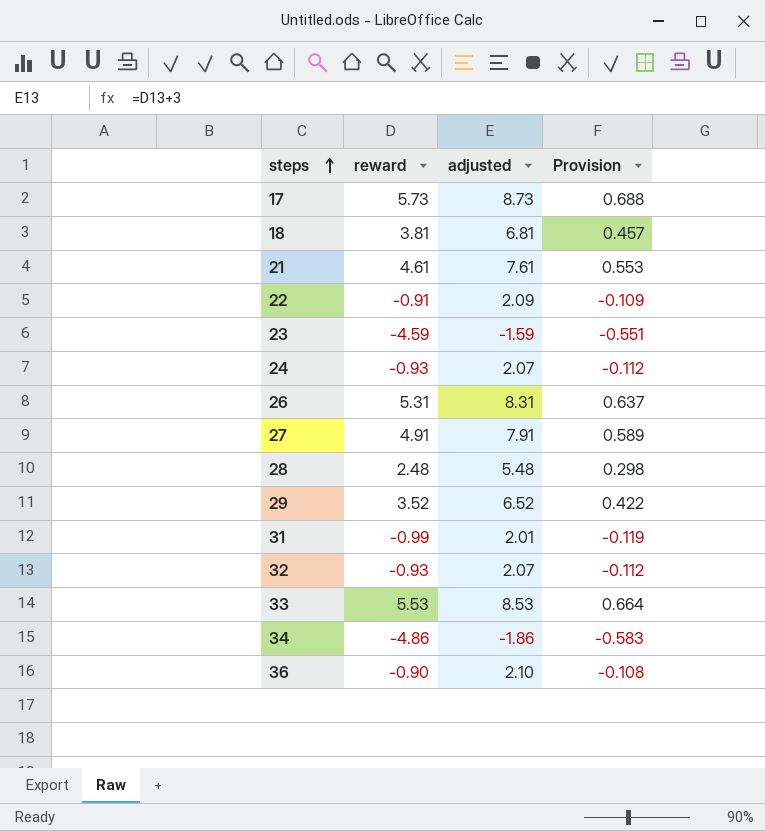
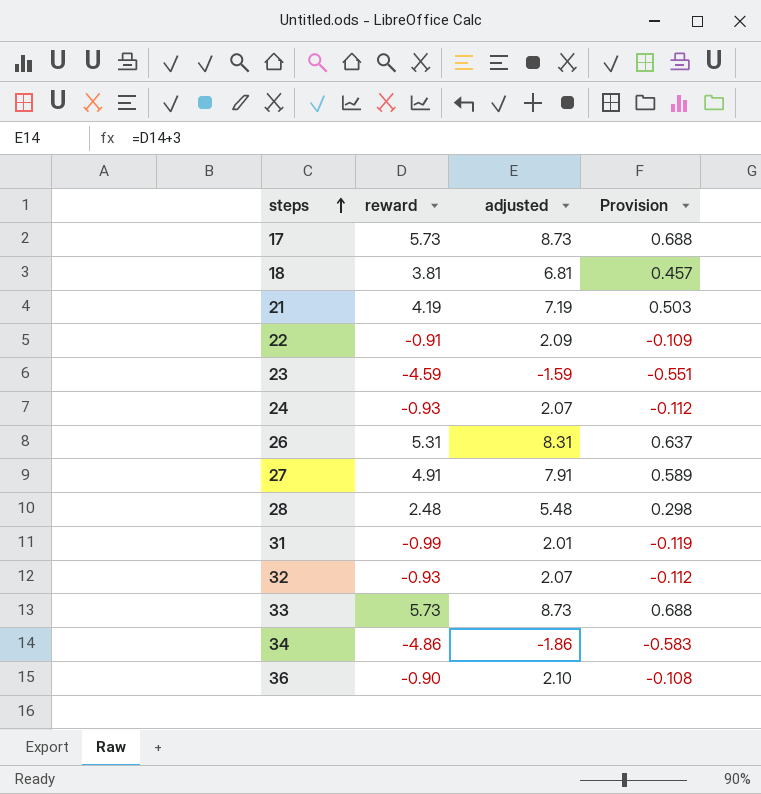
row 29: 3.52 | 6.52 | 0.422 -> none
21 | reward: 4.61 -> 4.19
21 | adjusted: 7.61 -> 7.19
21 | Provision: 0.553 -> 0.503
33 | reward: 5.53 -> 5.73
33 | adjusted: 8.53 -> 8.73
33 | Provision: 0.664 -> 0.688

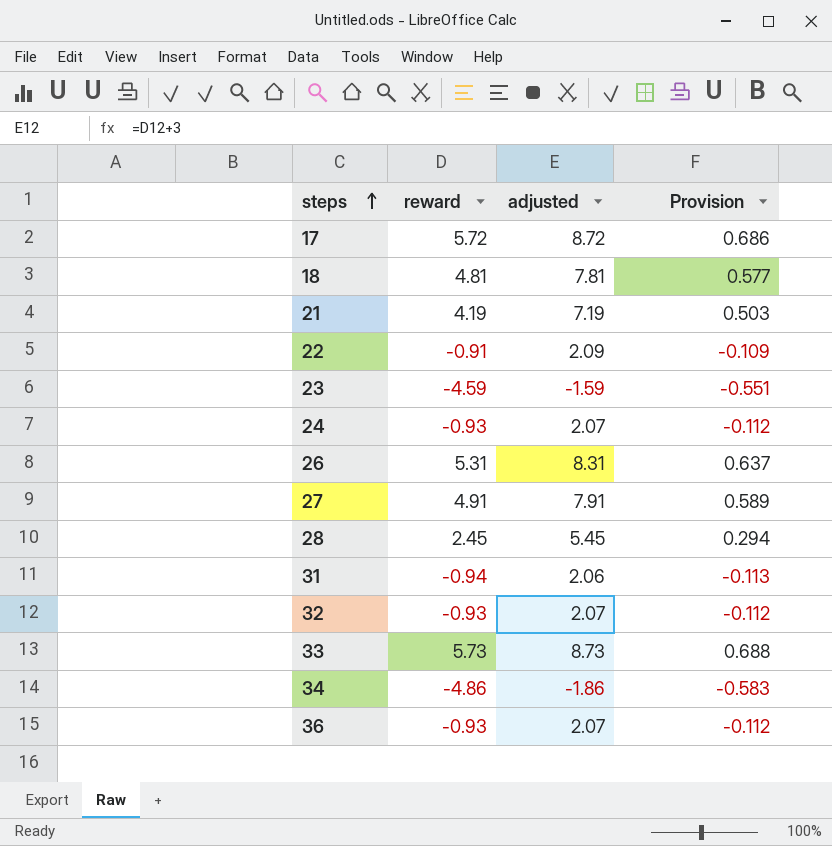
17 | reward: 5.73 -> 5.72
17 | adjusted: 8.73 -> 8.72
17 | Provision: 0.688 -> 0.686
18 | reward: 3.81 -> 4.81
18 | adjusted: 6.81 -> 7.81
18 | Provision: 0.457 -> 0.577
28 | reward: 2.48 -> 2.45
28 | adjusted: 5.48 -> 5.45
28 | Provision: 0.298 -> 0.294
31 | reward: -0.99 -> -0.94
31 | adjusted: 2.01 -> 2.06
31 | Provision: -0.119 -> -0.113
36 | reward: -0.90 -> -0.93
36 | adjusted: 2.10 -> 2.07
36 | Provision: -0.108 -> -0.112

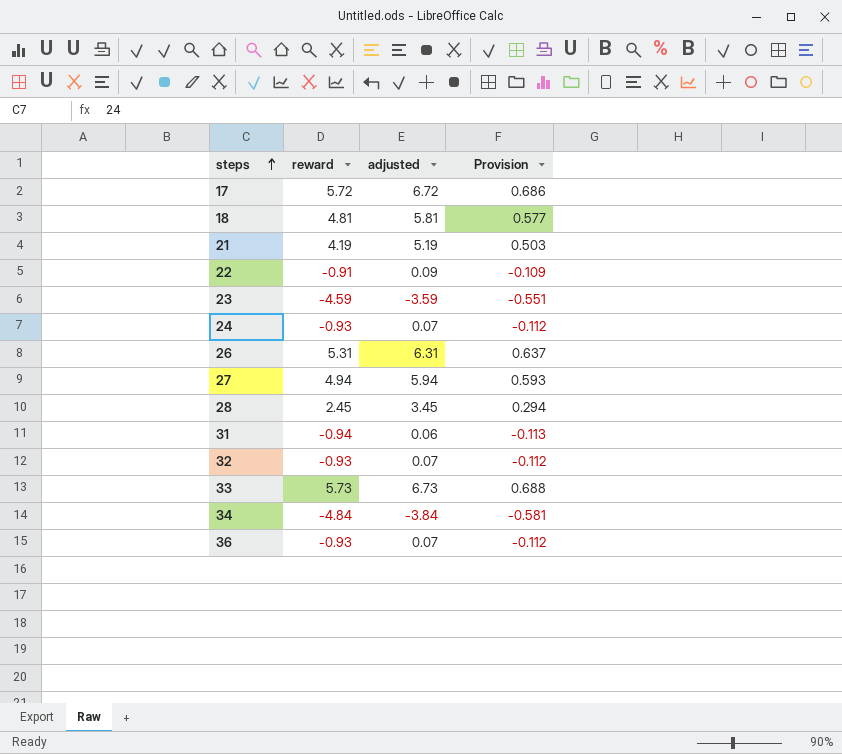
column adjusted | formula: [reward] + 3 -> [reward] + 1
27 | reward: 4.91 -> 4.94
27 | Provision: 0.589 -> 0.593
34 | reward: -4.86 -> -4.84
34 | Provision: -0.583 -> -0.581

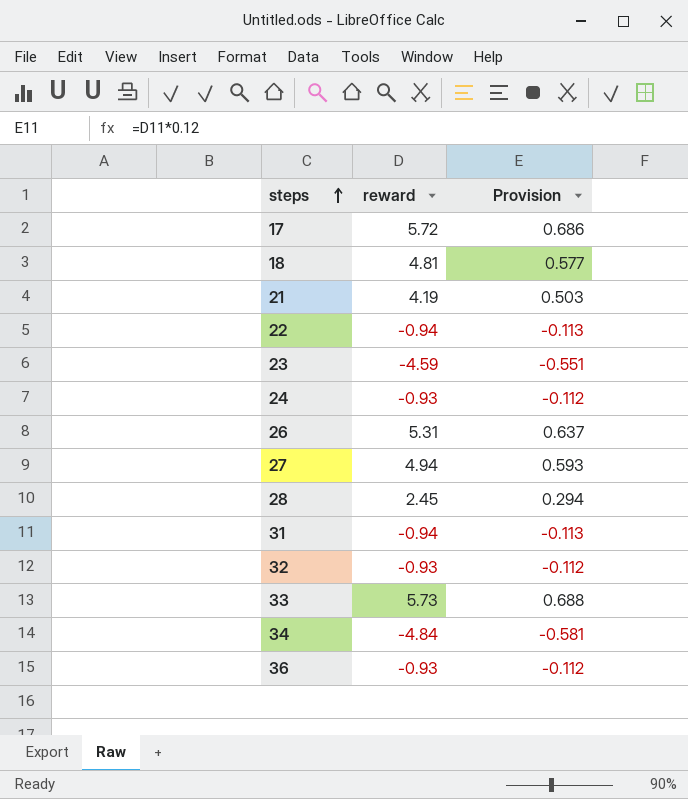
column adjusted | formula: [reward] + 1 -> none
22 | reward: -0.91 -> -0.94
22 | Provision: -0.109 -> -0.113

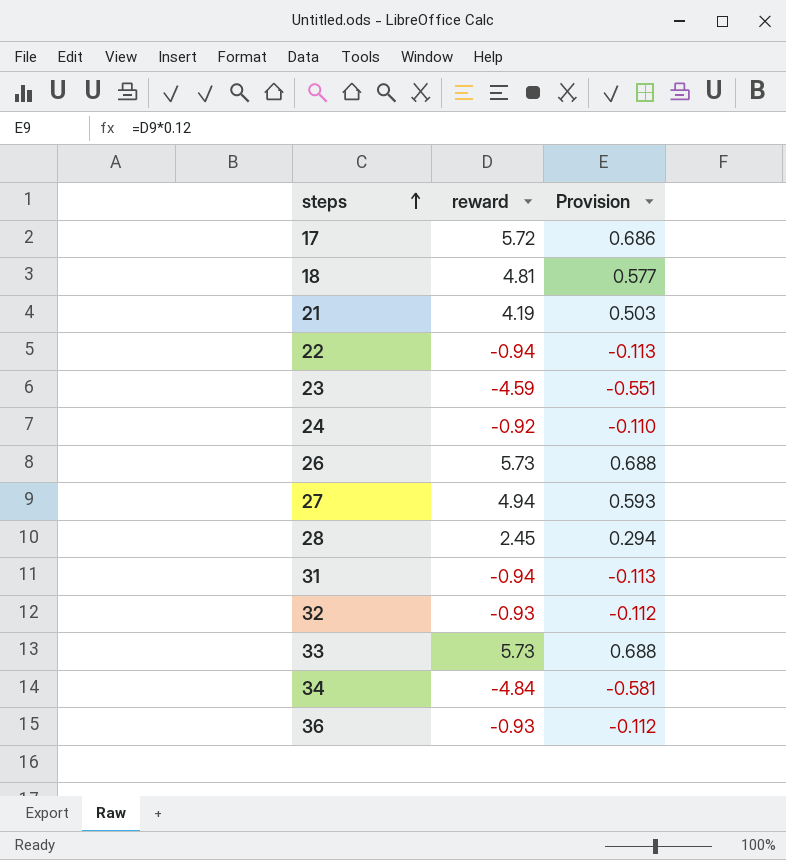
24 | reward: -0.93 -> -0.92
24 | Provision: -0.112 -> -0.110
26 | reward: 5.31 -> 5.73
26 | Provision: 0.637 -> 0.688

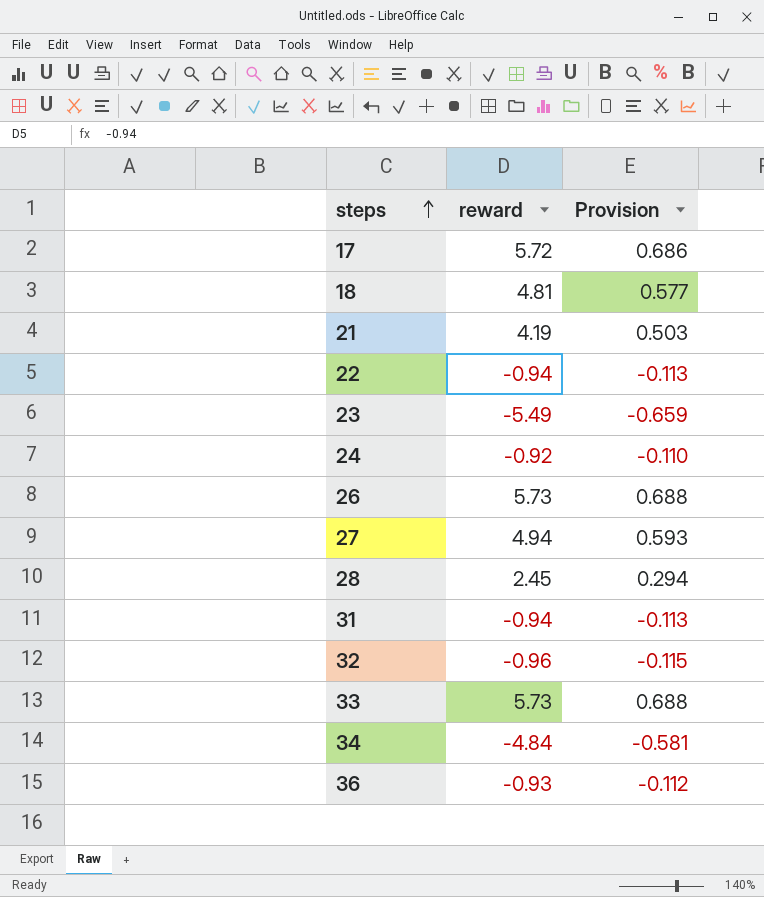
23 | reward: -4.59 -> -5.49
23 | Provision: -0.551 -> -0.659
32 | reward: -0.93 -> -0.96
32 | Provision: -0.112 -> -0.115

